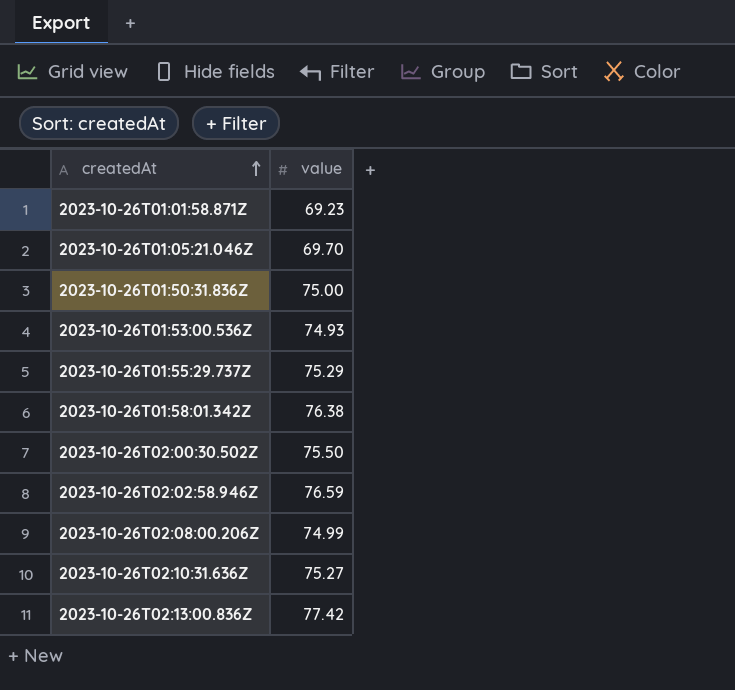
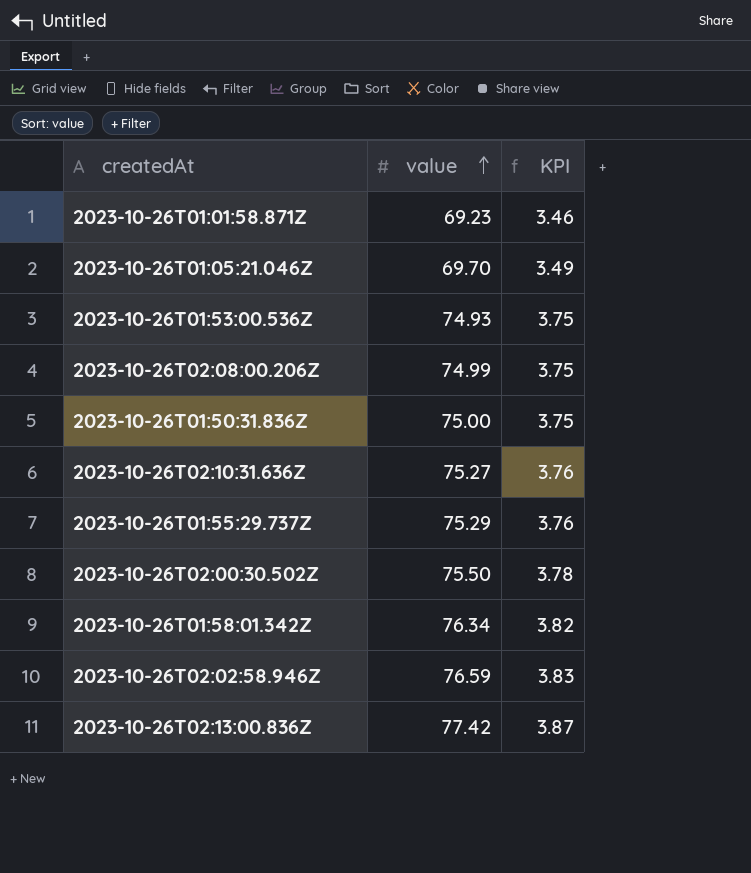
row order: createdAt ascending -> value ascending
column KPI | formula: none -> [value] * 0.05
2023-10-26T01:58:01.342Z | value: 76.38 -> 76.34

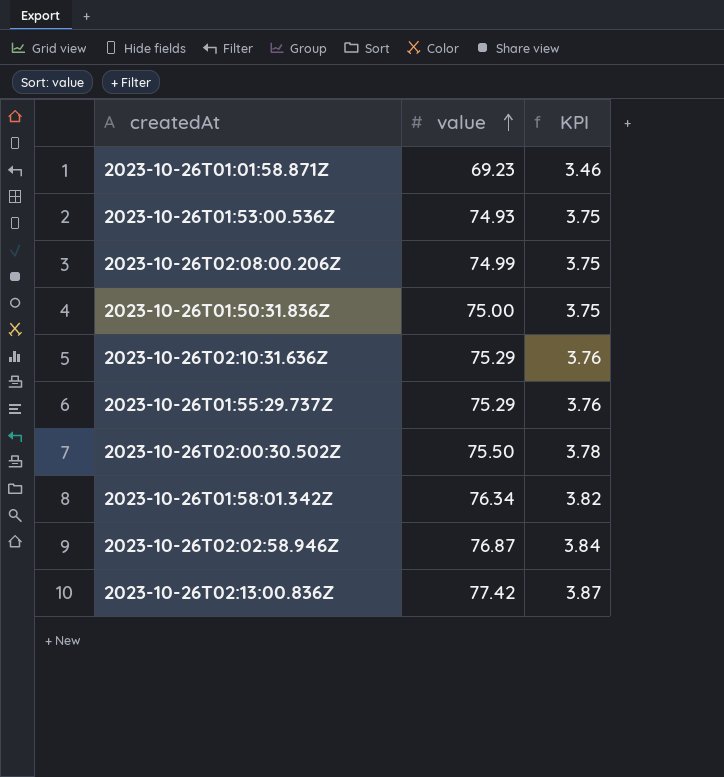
row 2023-10-26T01:05:21.046Z: 69.70 | 3.49 -> none
2023-10-26T02:10:31.636Z | value: 75.27 -> 75.29
2023-10-26T02:02:58.946Z | value: 76.59 -> 76.87
2023-10-26T02:02:58.946Z | KPI: 3.83 -> 3.84

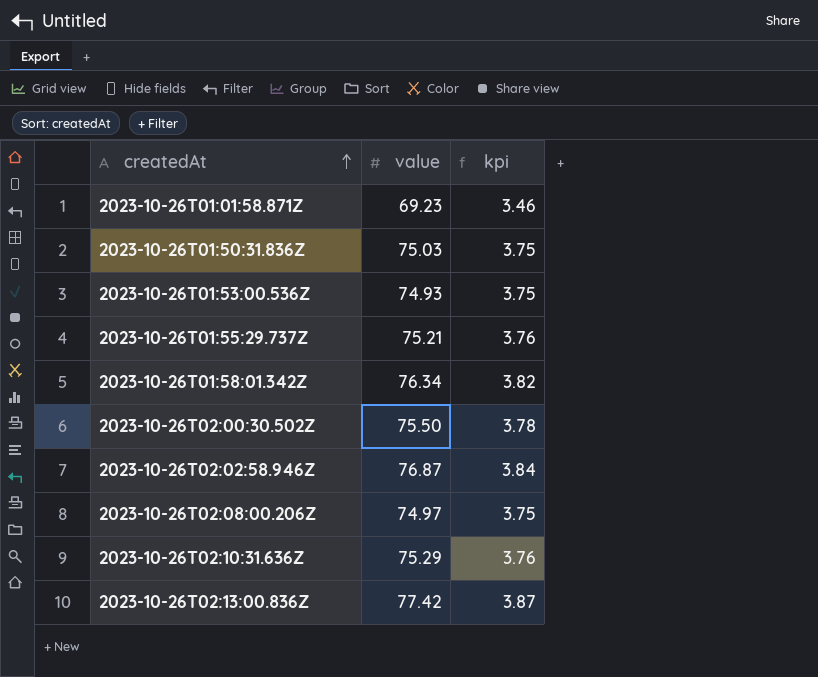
row order: value ascending -> createdAt ascending
column name: KPI -> kpi
2023-10-26T01:50:31.836Z | value: 75.00 -> 75.03
2023-10-26T01:55:29.737Z | value: 75.29 -> 75.21
2023-10-26T02:08:00.206Z | value: 74.99 -> 74.97

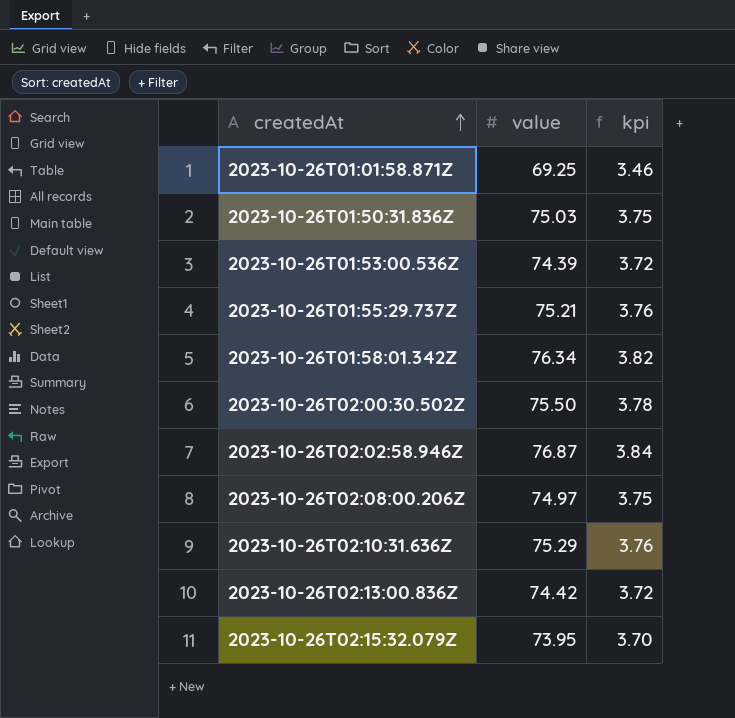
2023-10-26T01:01:58.871Z | value: 69.23 -> 69.25
2023-10-26T01:53:00.536Z | value: 74.93 -> 74.39
2023-10-26T01:53:00.536Z | kpi: 3.75 -> 3.72
2023-10-26T02:13:00.836Z | value: 77.42 -> 74.42
2023-10-26T02:13:00.836Z | kpi: 3.87 -> 3.72
row 2023-10-26T02:15:32.079Z: none -> 73.95 | 3.70

